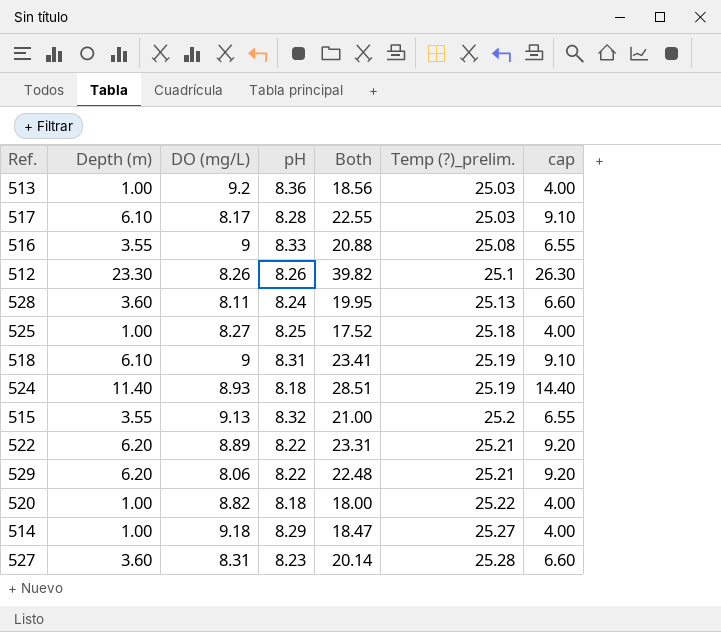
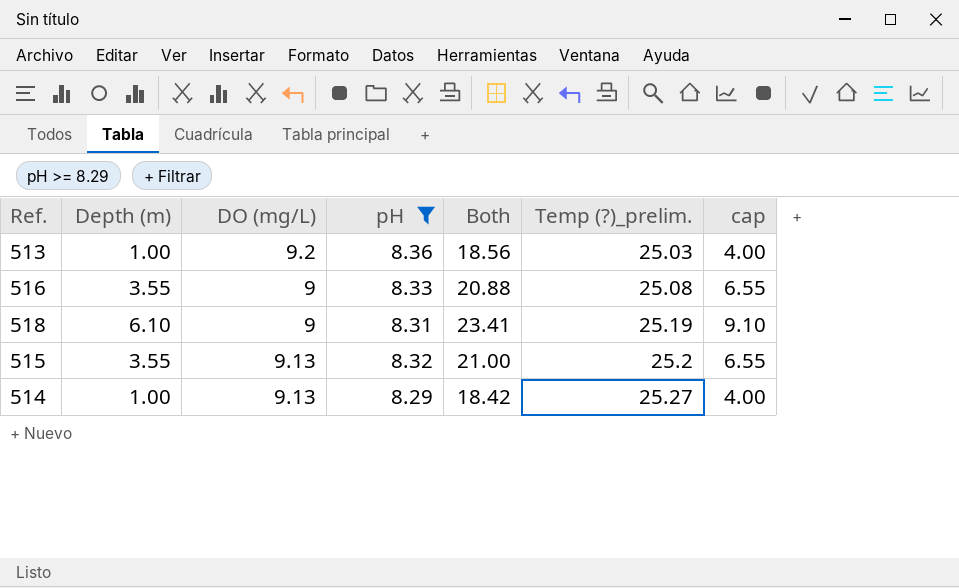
filter: none -> pH >= 8.29
514 | DO (mg/L): 9.18 -> 9.13
514 | Both: 18.47 -> 18.42

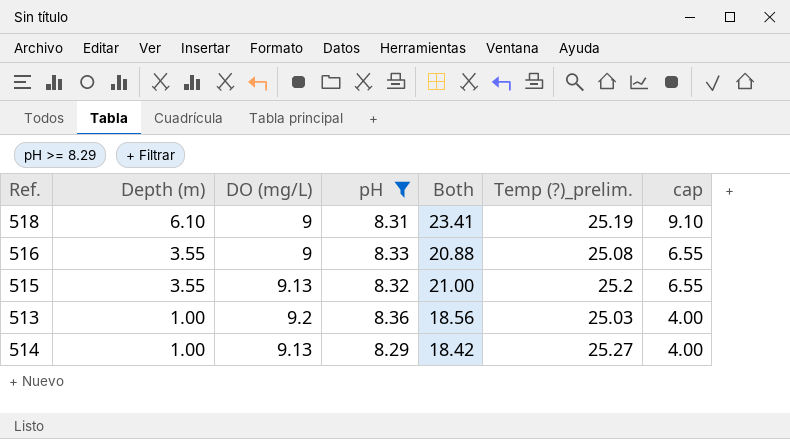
row order: Temp (?)_prelim. ascending -> Depth (m) descending

